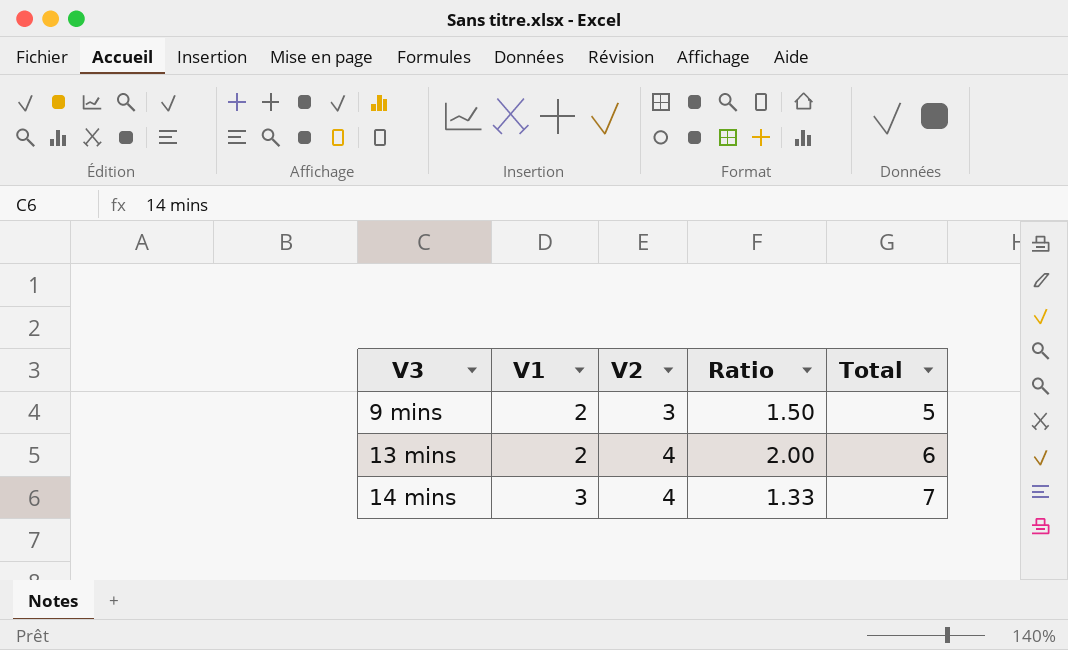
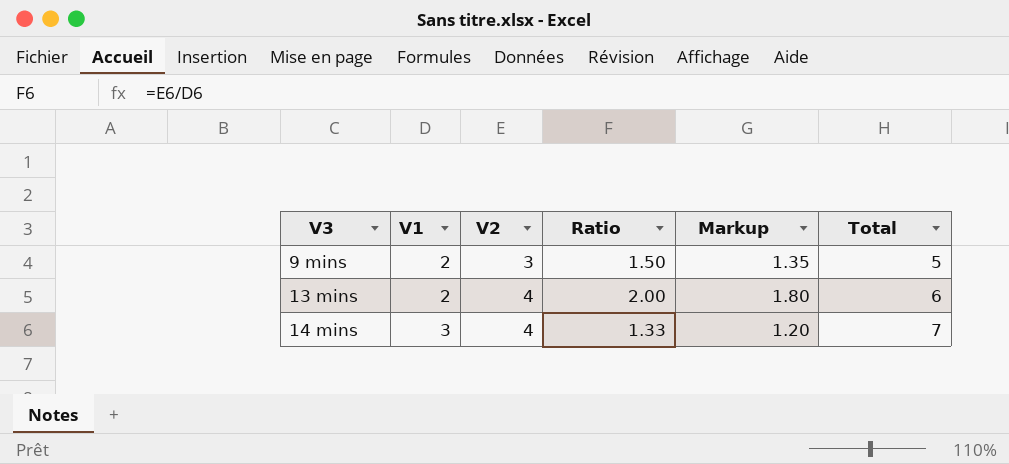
column Markup | formula: none -> [Ratio] * 0.9

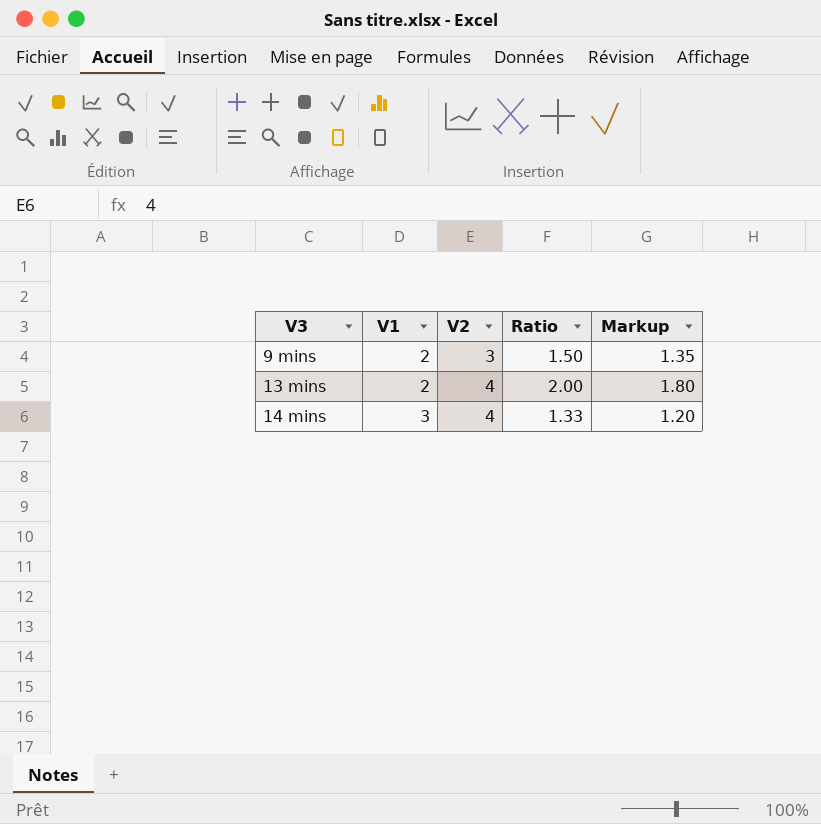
column Total | formula: [V1] + [V2] -> none

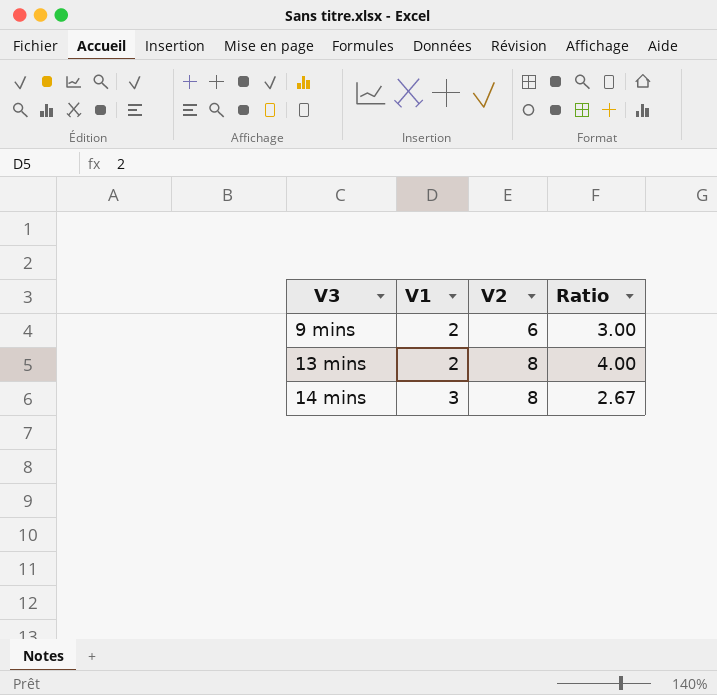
column Markup | formula: [Ratio] * 0.9 -> none
9 mins | V2: 3 -> 6
9 mins | Ratio: 1.50 -> 3.00
13 mins | V2: 4 -> 8
13 mins | Ratio: 2.00 -> 4.00
14 mins | V2: 4 -> 8
14 mins | Ratio: 1.33 -> 2.67

